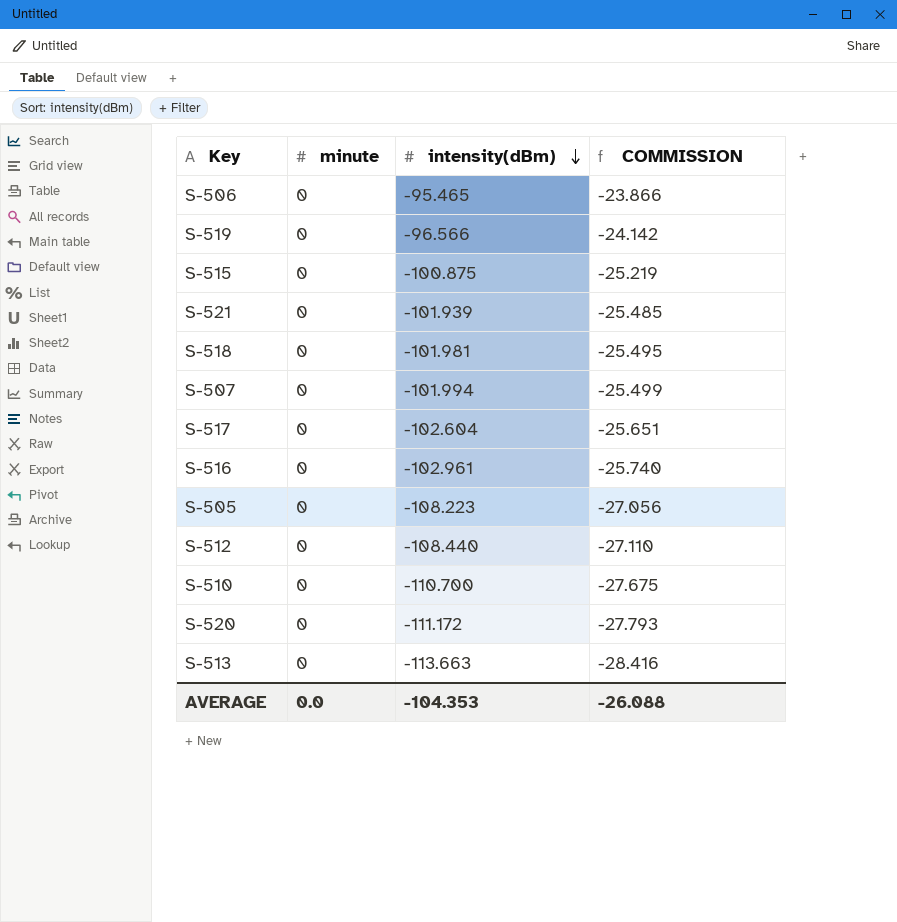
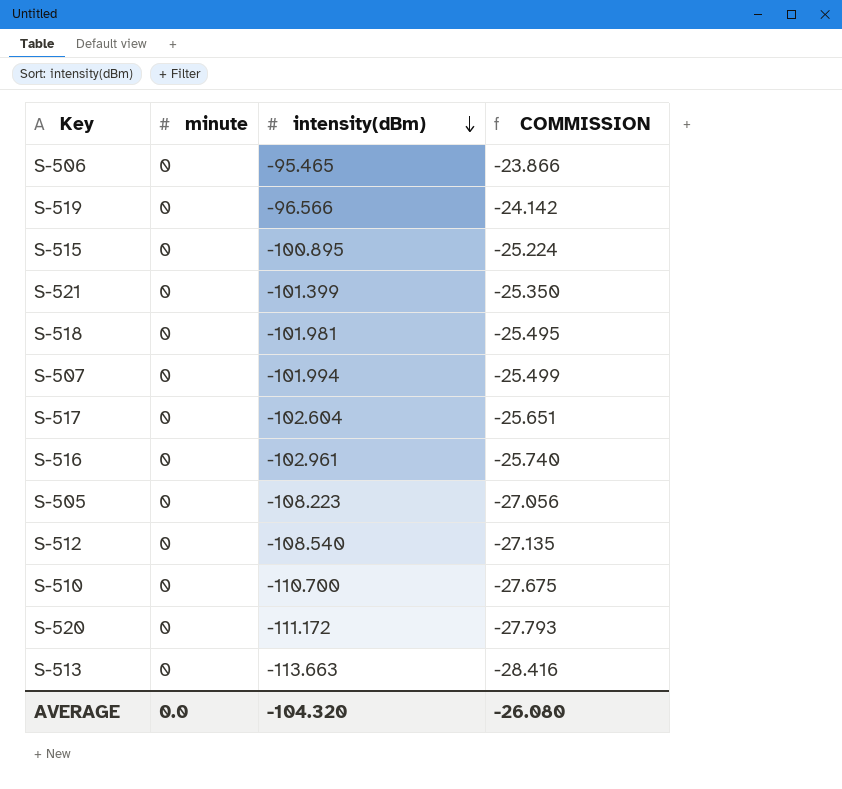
S-515 | intensity(dBm): -100.875 -> -100.895
S-515 | COMMISSION: -25.219 -> -25.224
S-521 | intensity(dBm): -101.939 -> -101.399
S-521 | COMMISSION: -25.485 -> -25.350
S-512 | intensity(dBm): -108.440 -> -108.540
S-512 | COMMISSION: -27.110 -> -27.135
AVERAGE | intensity(dBm): -104.353 -> -104.320
AVERAGE | COMMISSION: -26.088 -> -26.080

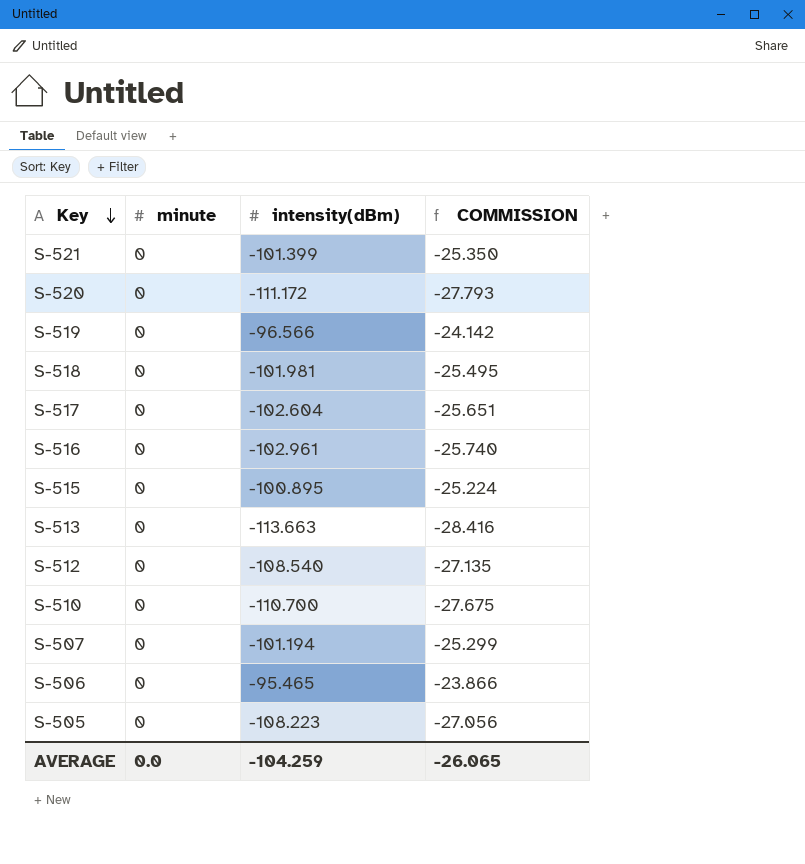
row order: intensity(dBm) descending -> Key descending
S-507 | intensity(dBm): -101.994 -> -101.194
S-507 | COMMISSION: -25.499 -> -25.299
AVERAGE | intensity(dBm): -104.320 -> -104.259
AVERAGE | COMMISSION: -26.080 -> -26.065

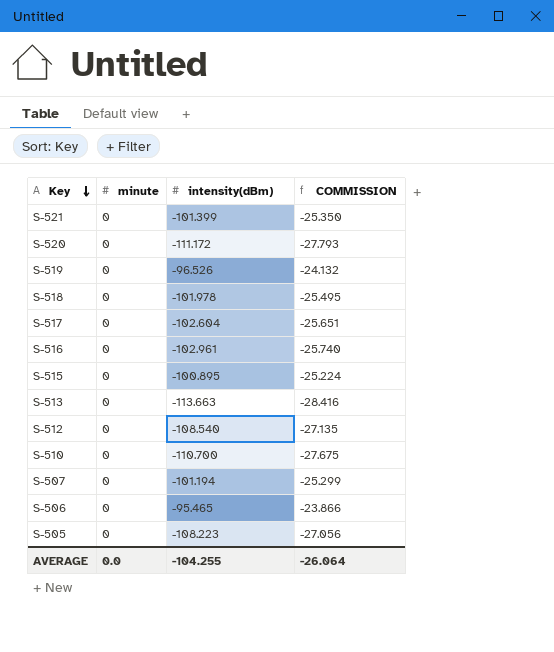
S-519 | intensity(dBm): -96.566 -> -96.526
S-519 | COMMISSION: -24.142 -> -24.132
S-518 | intensity(dBm): -101.981 -> -101.978
AVERAGE | intensity(dBm): -104.259 -> -104.255
AVERAGE | COMMISSION: -26.065 -> -26.064

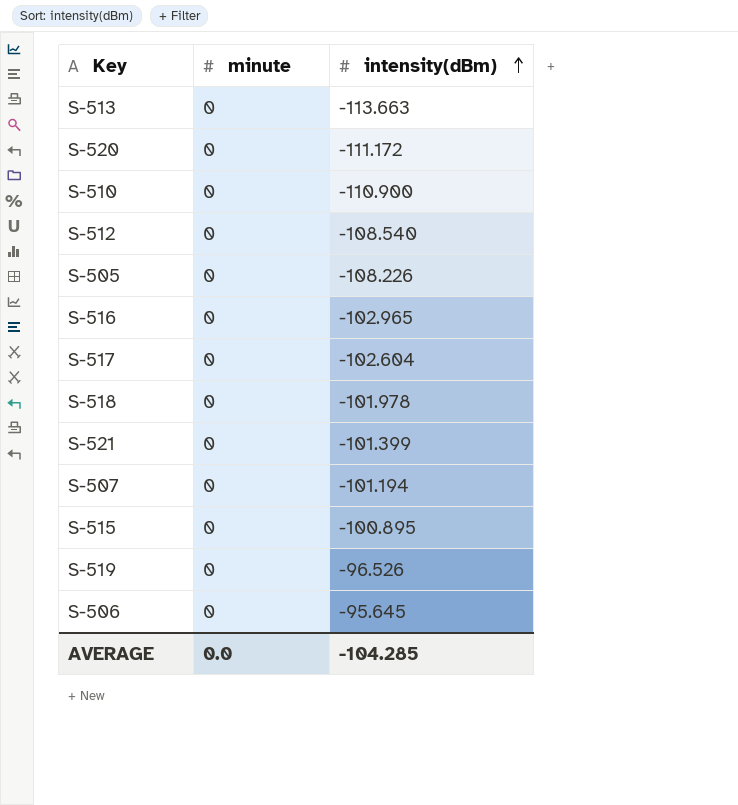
row order: Key descending -> intensity(dBm) ascending
column COMMISSION | formula: [intensity(dBm)] * 0.25 -> none
S-510 | intensity(dBm): -110.700 -> -110.900
S-505 | intensity(dBm): -108.223 -> -108.226
S-516 | intensity(dBm): -102.961 -> -102.965
S-506 | intensity(dBm): -95.465 -> -95.645
AVERAGE | intensity(dBm): -104.255 -> -104.285

